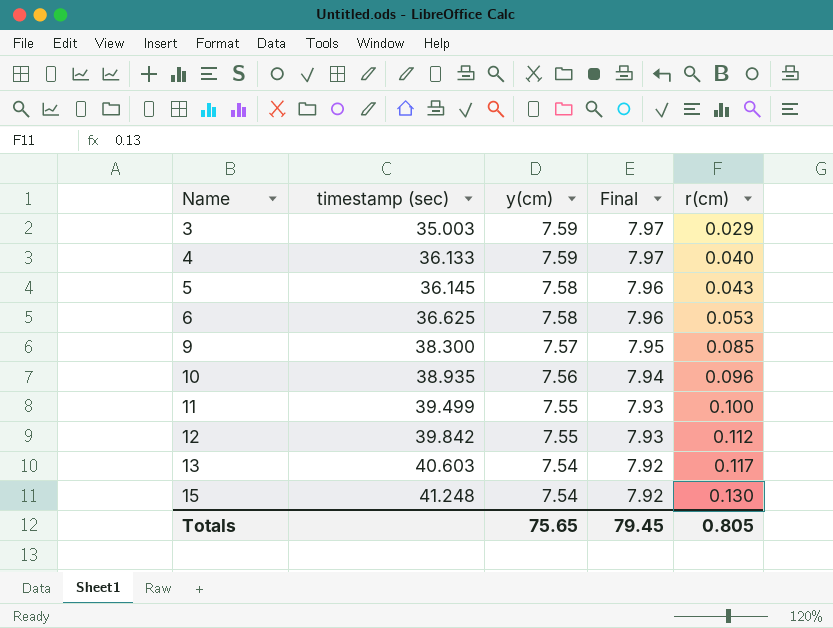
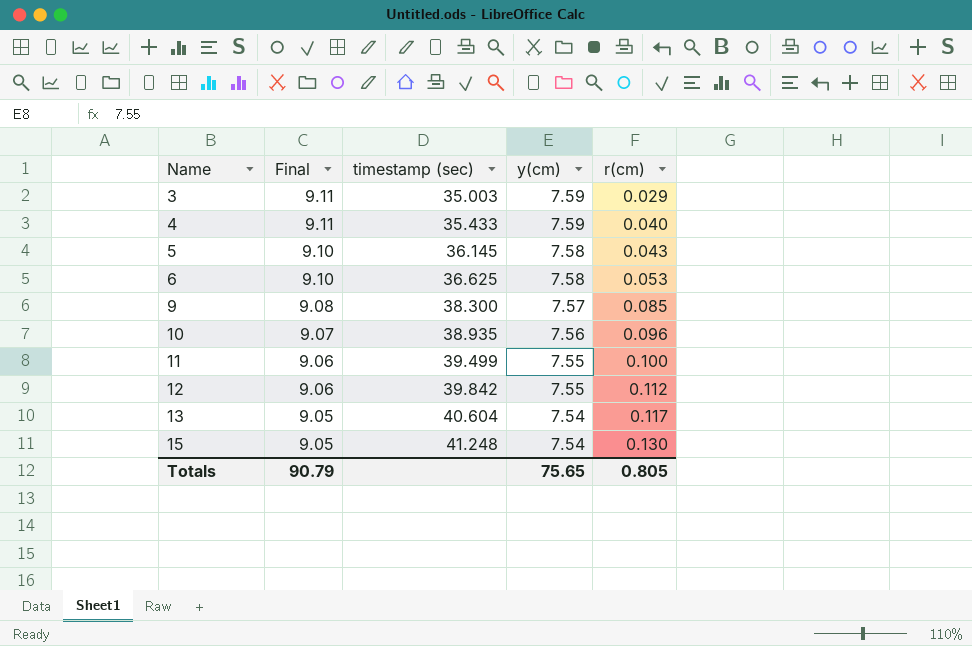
column Final | formula: [y(cm)] * 1.05 -> [y(cm)] * 1.2
column Final | position: 4 -> 2
4 | timestamp (sec): 36.133 -> 35.433
13 | timestamp (sec): 40.603 -> 40.604
Totals | Final: 79.45 -> 90.79

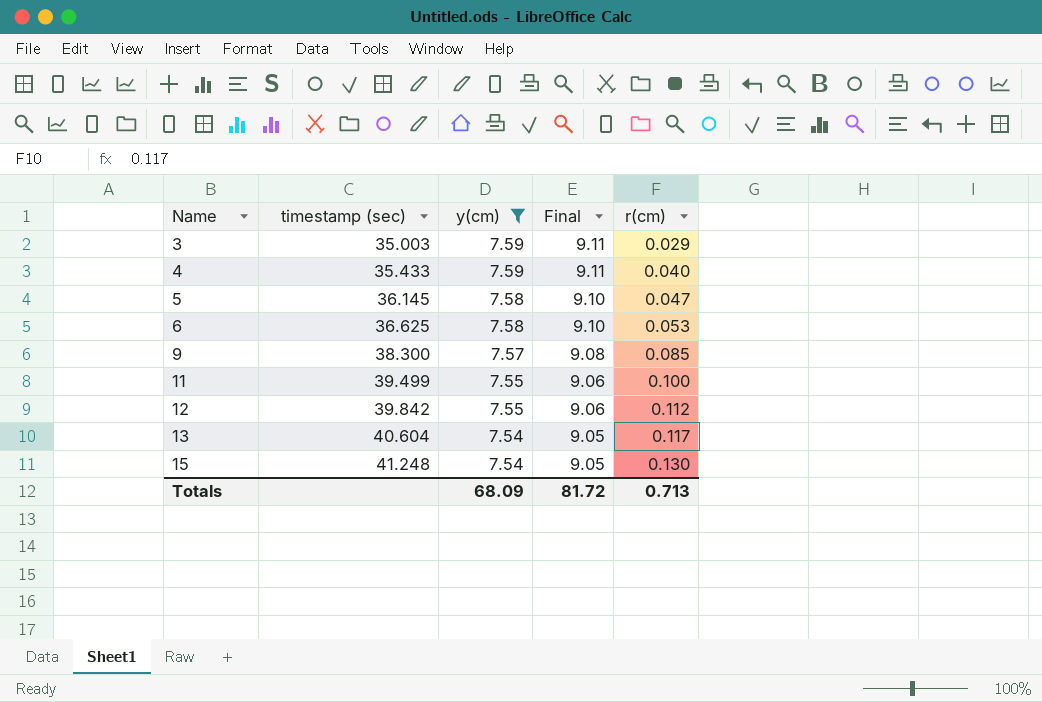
filter: none -> y(cm) != 7.56
column Final | position: 2 -> 4
5 | r(cm): 0.043 -> 0.047
Totals | y(cm): 75.65 -> 68.09
Totals | Final: 90.79 -> 81.72
Totals | r(cm): 0.805 -> 0.713

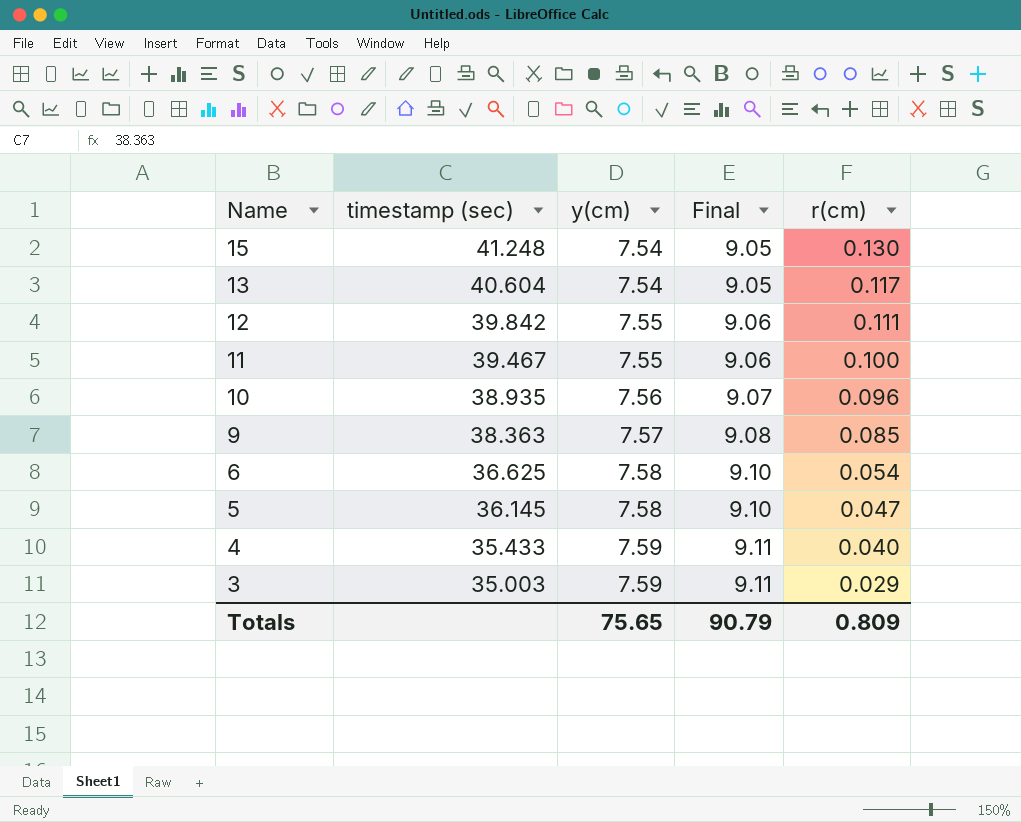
filter: y(cm) != 7.56 -> none
row order: Name ascending -> Name descending
12 | r(cm): 0.112 -> 0.111
11 | timestamp (sec): 39.499 -> 39.467
9 | timestamp (sec): 38.300 -> 38.363
6 | r(cm): 0.053 -> 0.054
Totals | y(cm): 68.09 -> 75.65
Totals | Final: 81.72 -> 90.79
Totals | r(cm): 0.713 -> 0.809

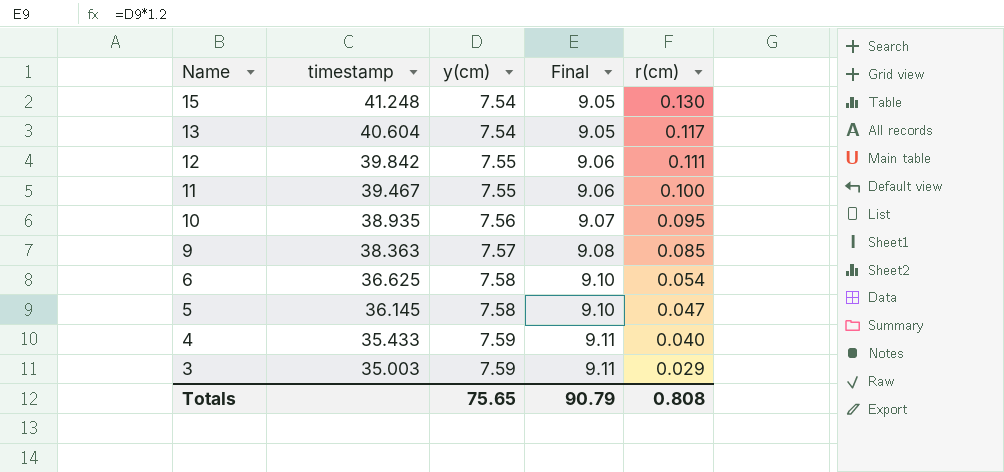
column name: timestamp (sec) -> timestamp
10 | r(cm): 0.096 -> 0.095
Totals | r(cm): 0.809 -> 0.808

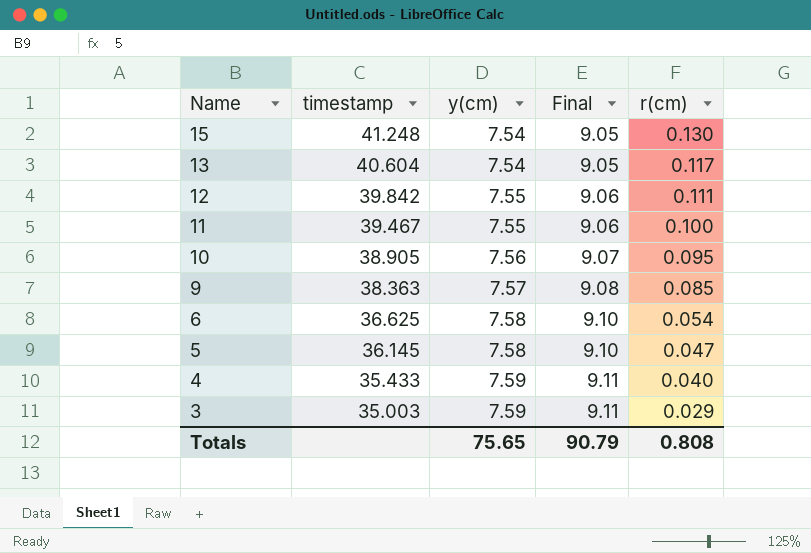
10 | timestamp: 38.935 -> 38.905

